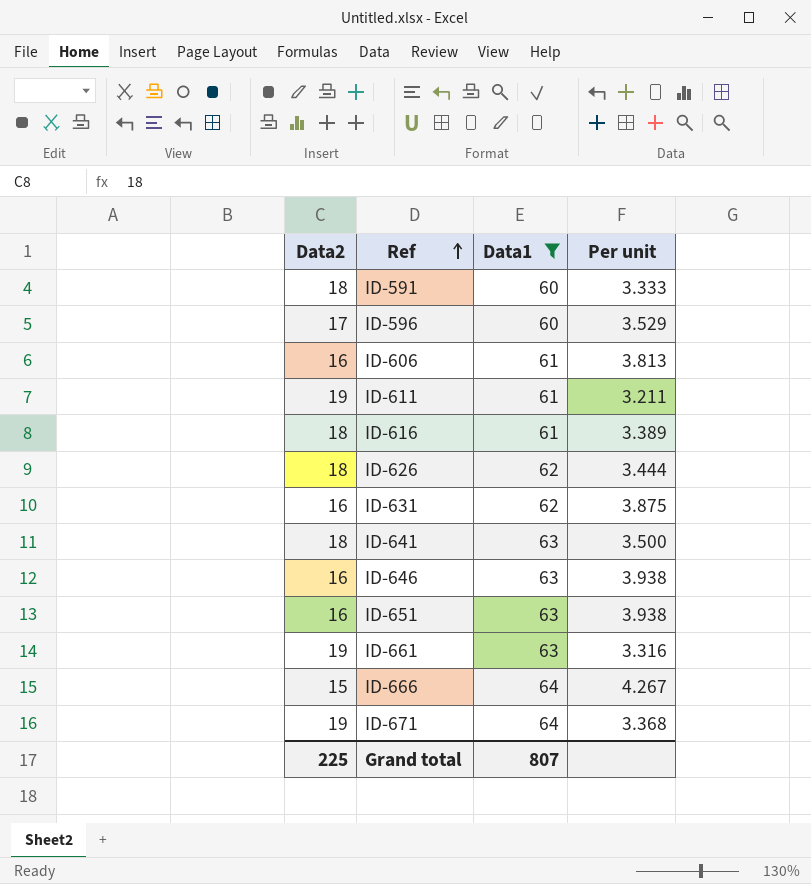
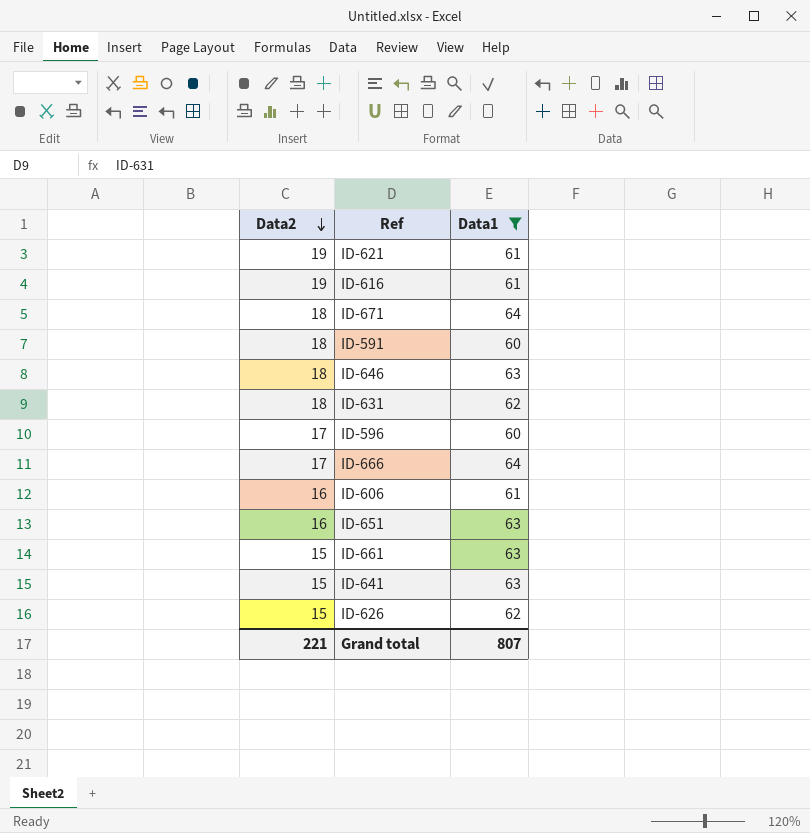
row order: Ref ascending -> Data2 descending
column Per unit | formula: [Data1] / [Data2] -> none
row ID-611: 19 | 61 | 3.211 -> none
row ID-621: none -> 19 | 61
ID-616 | Data2: 18 -> 19
ID-671 | Data2: 19 -> 18
ID-646 | Data2: 16 -> 18
ID-631 | Data2: 16 -> 18
ID-666 | Data2: 15 -> 17
ID-661 | Data2: 19 -> 15
ID-641 | Data2: 18 -> 15
ID-626 | Data2: 18 -> 15
Grand total | Data2: 225 -> 221

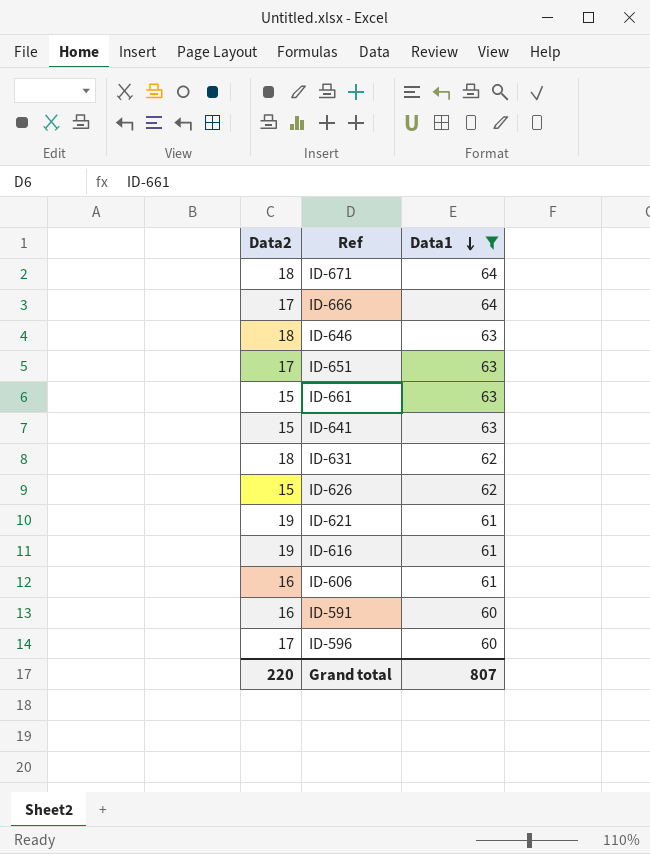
row order: Data2 descending -> Data1 descending
ID-651 | Data2: 16 -> 17
ID-591 | Data2: 18 -> 16
Grand total | Data2: 221 -> 220

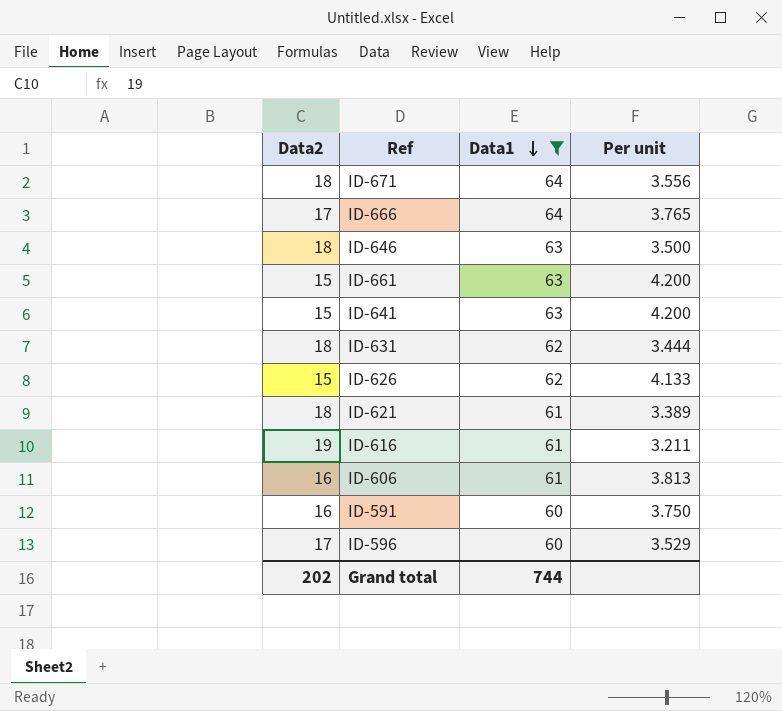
column Per unit | formula: none -> [Data1] / [Data2]
row ID-651: 17 | 63 -> none
ID-621 | Data2: 19 -> 18
Grand total | Data2: 220 -> 202
Grand total | Data1: 807 -> 744

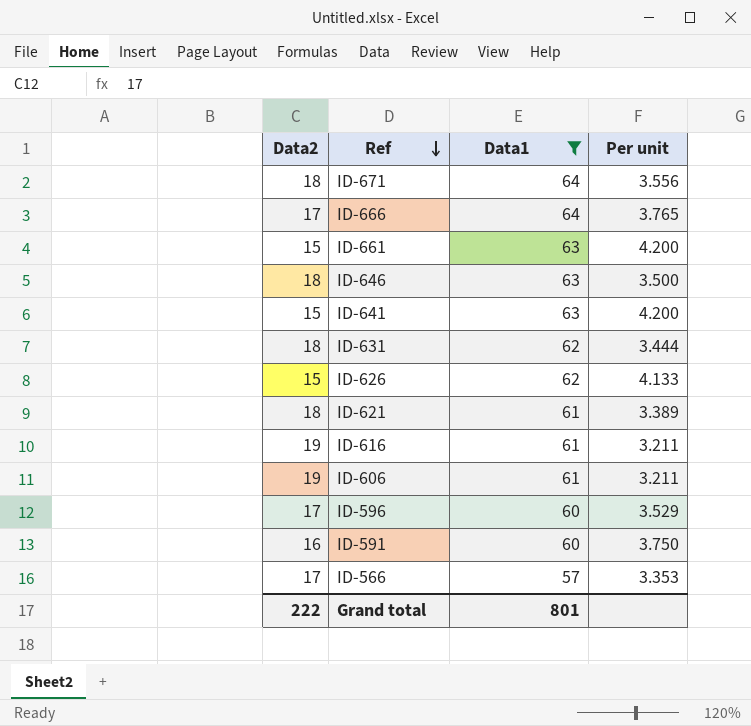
row order: Data1 descending -> Ref descending
ID-606 | Data2: 16 -> 19
ID-606 | Per unit: 3.813 -> 3.211
row ID-566: none -> 17 | 57 | 3.353
Grand total | Data2: 202 -> 222
Grand total | Data1: 744 -> 801

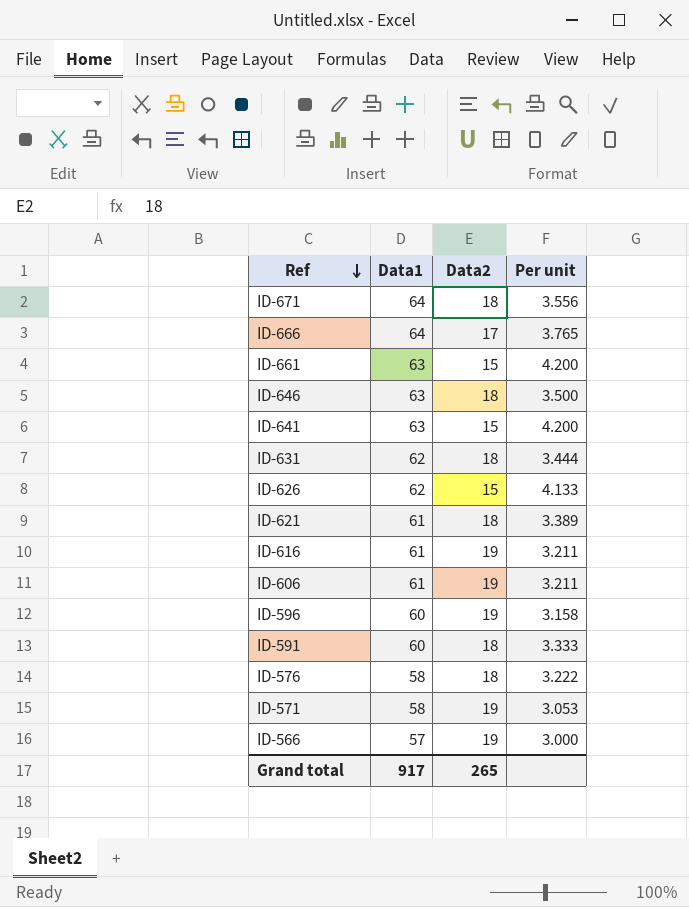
filter: Data1 != 58 -> none
column Data2 | position: 1 -> 3
ID-596 | Data2: 17 -> 19
ID-596 | Per unit: 3.529 -> 3.158
ID-591 | Data2: 16 -> 18
ID-591 | Per unit: 3.750 -> 3.333
ID-566 | Data2: 17 -> 19
ID-566 | Per unit: 3.353 -> 3.000
Grand total | Data1: 801 -> 917
Grand total | Data2: 222 -> 265

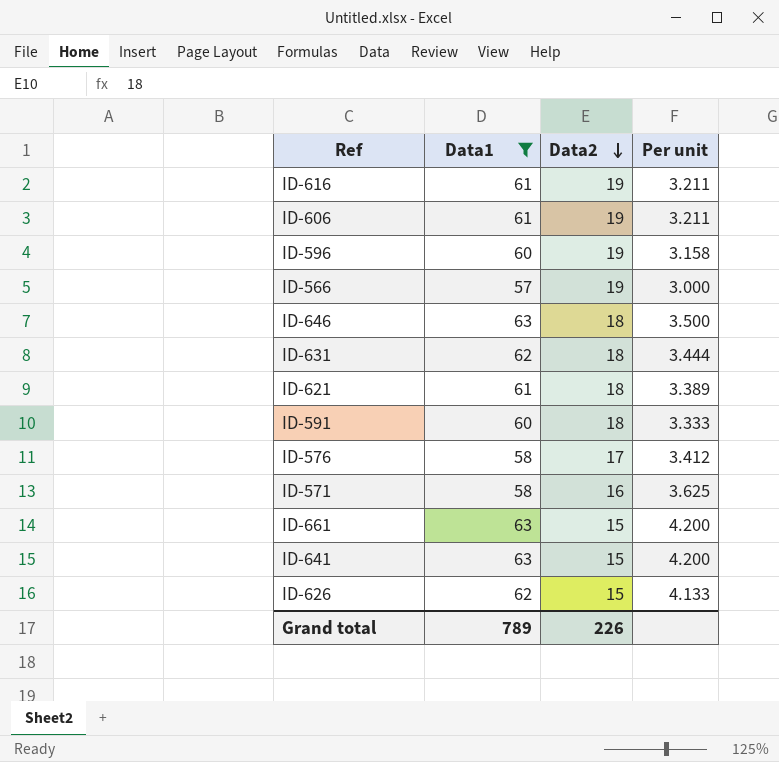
filter: none -> Data1 != 64
row order: Ref descending -> Data2 descending
ID-576 | Data2: 18 -> 17
ID-576 | Per unit: 3.222 -> 3.412
ID-571 | Data2: 19 -> 16
ID-571 | Per unit: 3.053 -> 3.625
Grand total | Data1: 917 -> 789
Grand total | Data2: 265 -> 226

